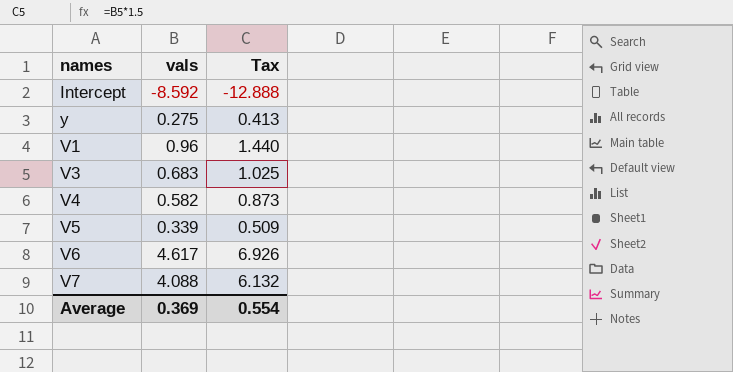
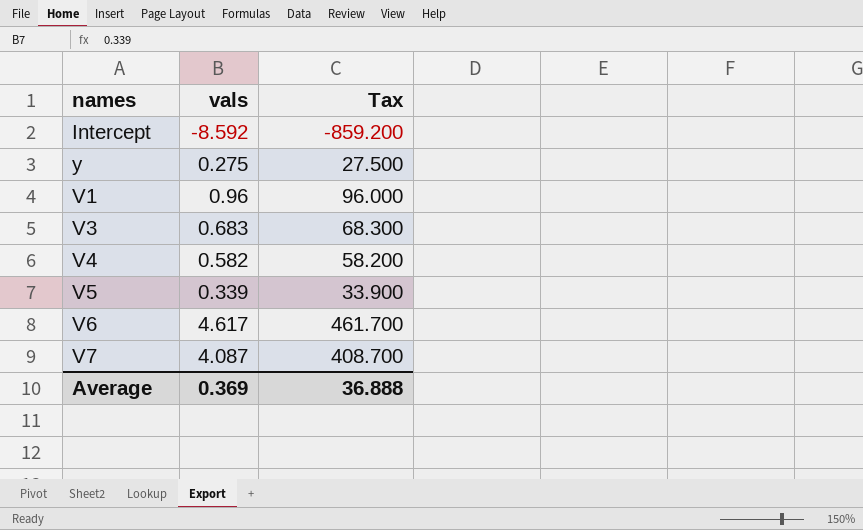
column Tax | formula: [vals] * 1.5 -> [vals] * 100
V7 | vals: 4.088 -> 4.087
Average | Tax: 0.554 -> 36.888

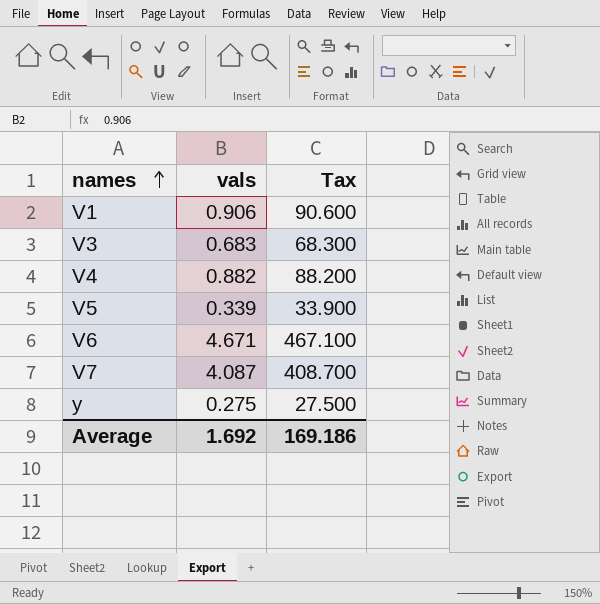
row order: none -> names ascending
row Intercept: -8.592 | -859.200 -> none
V1 | vals: 0.96 -> 0.906
V1 | Tax: 96.000 -> 90.600
V4 | vals: 0.582 -> 0.882
V4 | Tax: 58.200 -> 88.200
V6 | vals: 4.617 -> 4.671
V6 | Tax: 461.700 -> 467.100
Average | vals: 0.369 -> 1.692
Average | Tax: 36.888 -> 169.186

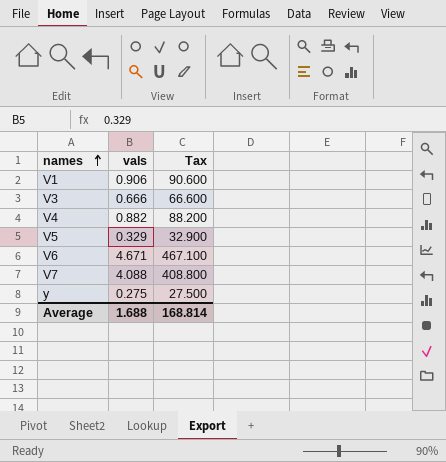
V3 | vals: 0.683 -> 0.666
V3 | Tax: 68.300 -> 66.600
V5 | vals: 0.339 -> 0.329
V5 | Tax: 33.900 -> 32.900
V7 | vals: 4.087 -> 4.088
V7 | Tax: 408.700 -> 408.800
Average | vals: 1.692 -> 1.688
Average | Tax: 169.186 -> 168.814

